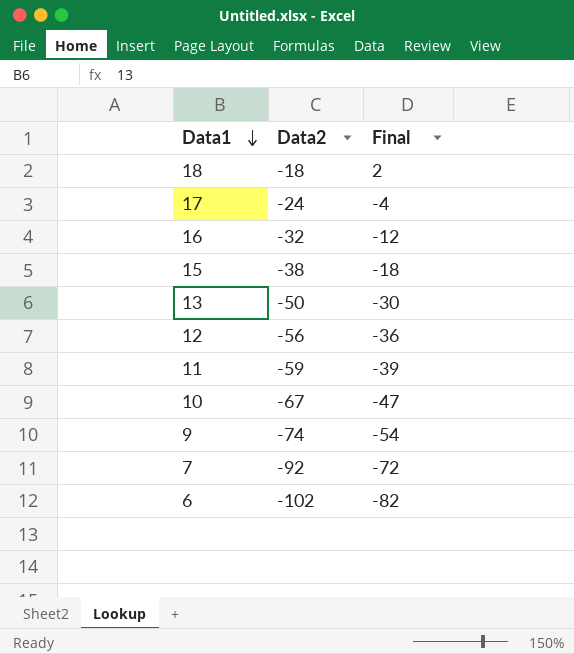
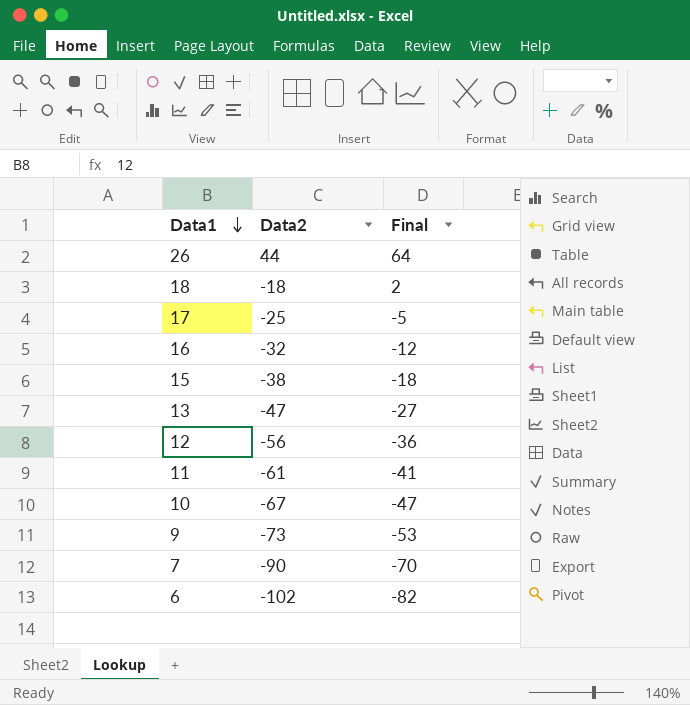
row 26: none -> 44 | 64
17 | Data2: -24 -> -25
17 | Final: -4 -> -5
13 | Data2: -50 -> -47
13 | Final: -30 -> -27
11 | Data2: -59 -> -61
11 | Final: -39 -> -41
9 | Data2: -74 -> -73
9 | Final: -54 -> -53
7 | Data2: -92 -> -90
7 | Final: -72 -> -70

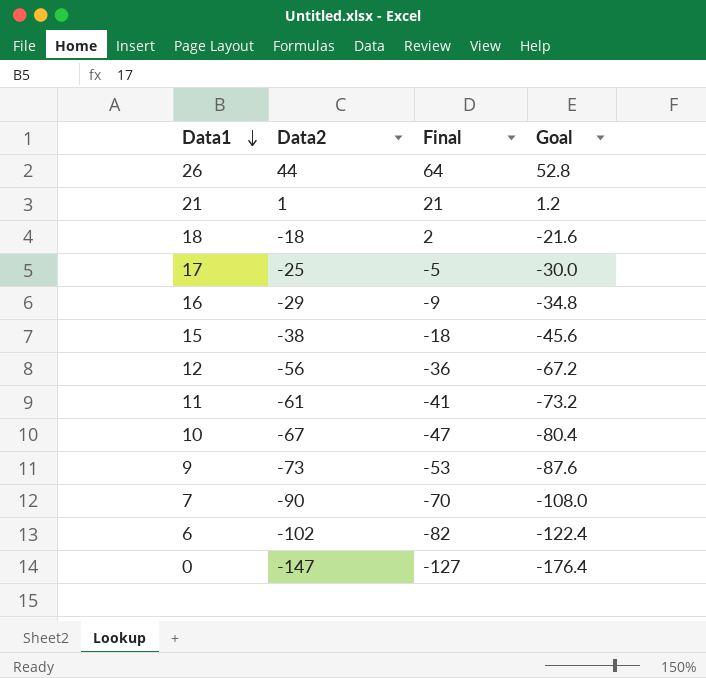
column Goal | formula: none -> [Data2] * 1.2
row 13: -47 | -27 -> none
row 21: none -> 1 | 21 | 1.2
16 | Data2: -32 -> -29
16 | Final: -12 -> -9
row 0: none -> -147 | -127 | -176.4

